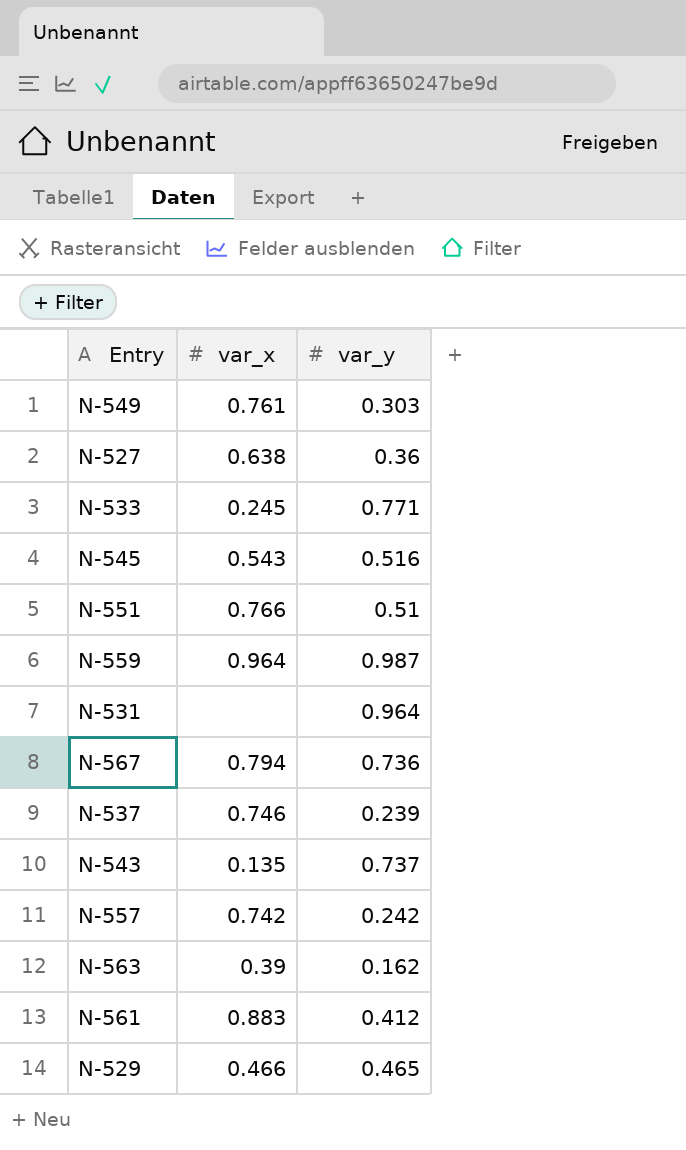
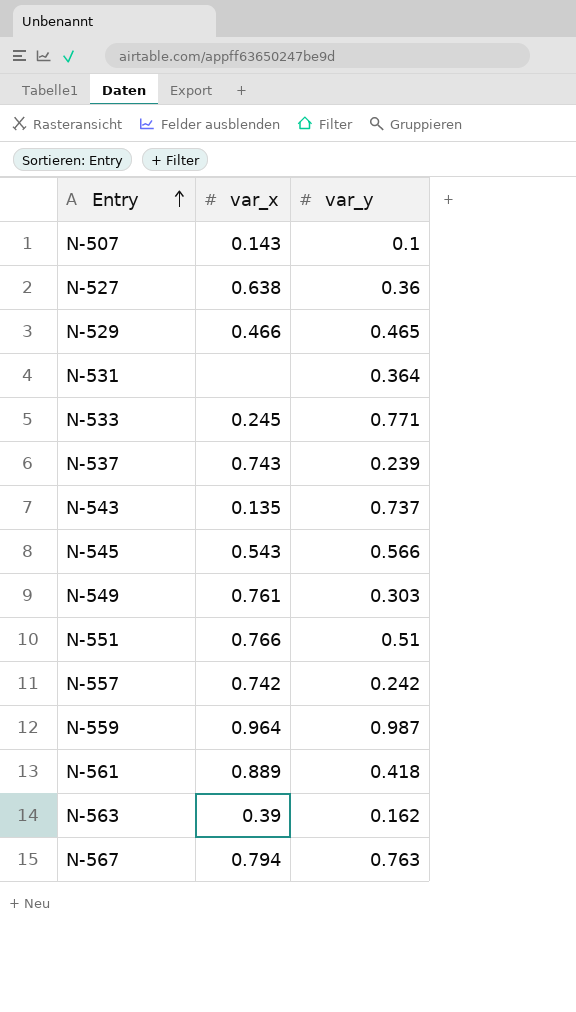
row order: none -> Entry ascending
row N-507: none -> 0.143 | 0.1
N-531 | var_y: 0.964 -> 0.364
N-537 | var_x: 0.746 -> 0.743
N-545 | var_y: 0.516 -> 0.566
N-561 | var_x: 0.883 -> 0.889
N-561 | var_y: 0.412 -> 0.418
N-567 | var_y: 0.736 -> 0.763

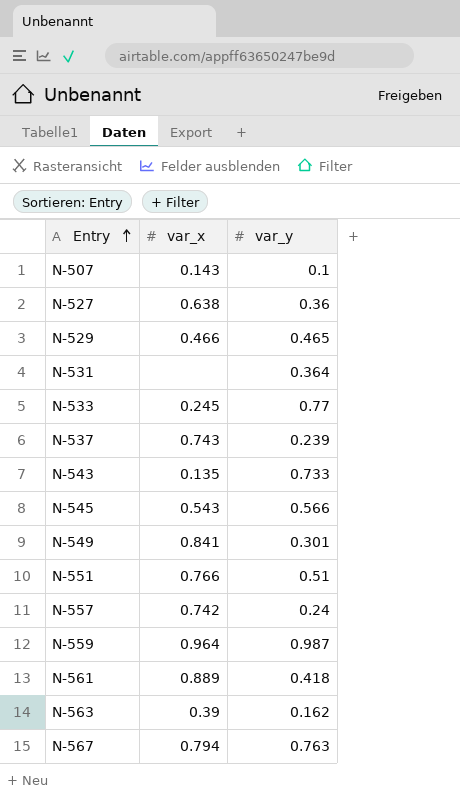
N-533 | var_y: 0.771 -> 0.77
N-543 | var_y: 0.737 -> 0.733
N-549 | var_x: 0.761 -> 0.841
N-549 | var_y: 0.303 -> 0.301
N-557 | var_y: 0.242 -> 0.24

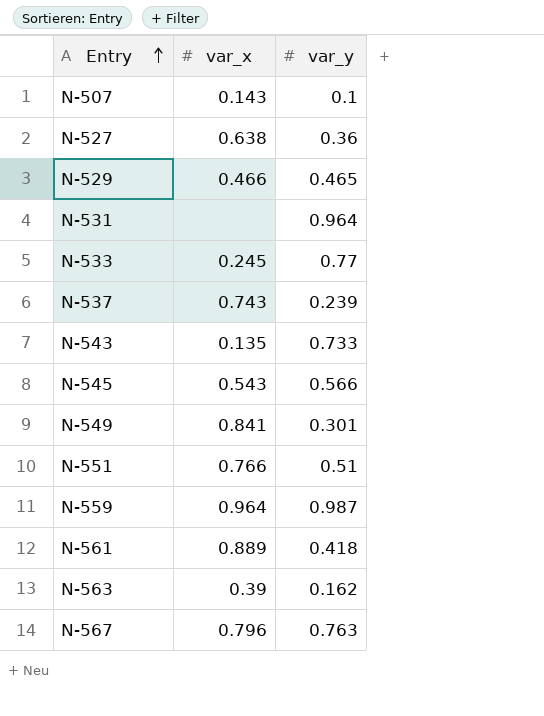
row N-557: 0.742 | 0.24 -> none
N-531 | var_y: 0.364 -> 0.964
N-567 | var_x: 0.794 -> 0.796

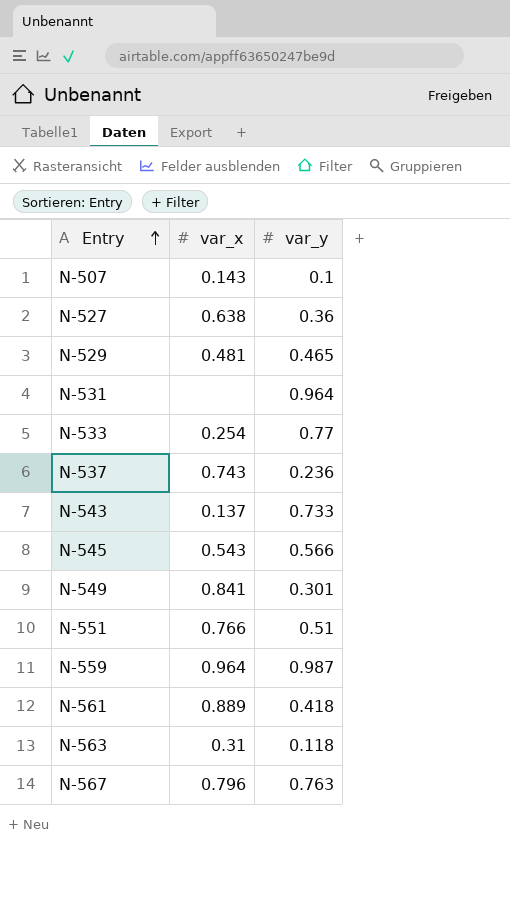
N-529 | var_x: 0.466 -> 0.481
N-533 | var_x: 0.245 -> 0.254
N-537 | var_y: 0.239 -> 0.236
N-543 | var_x: 0.135 -> 0.137
N-563 | var_x: 0.39 -> 0.31
N-563 | var_y: 0.162 -> 0.118

